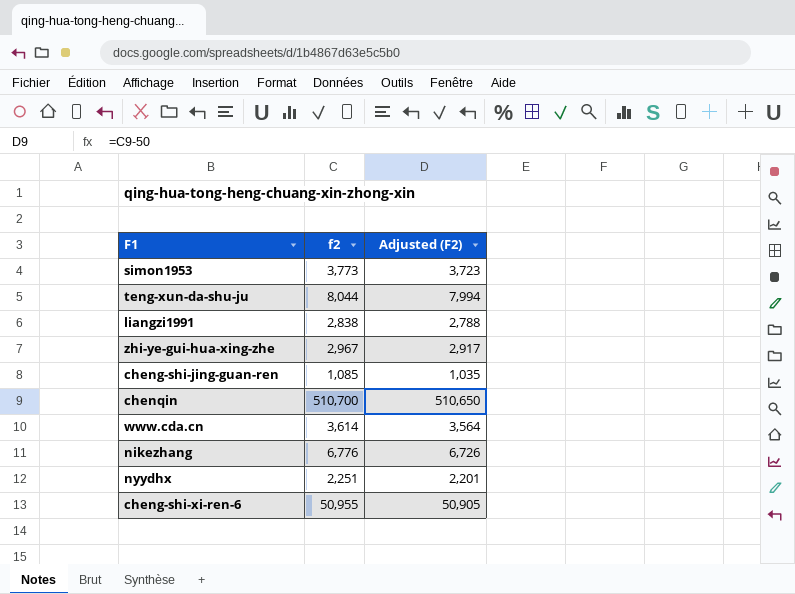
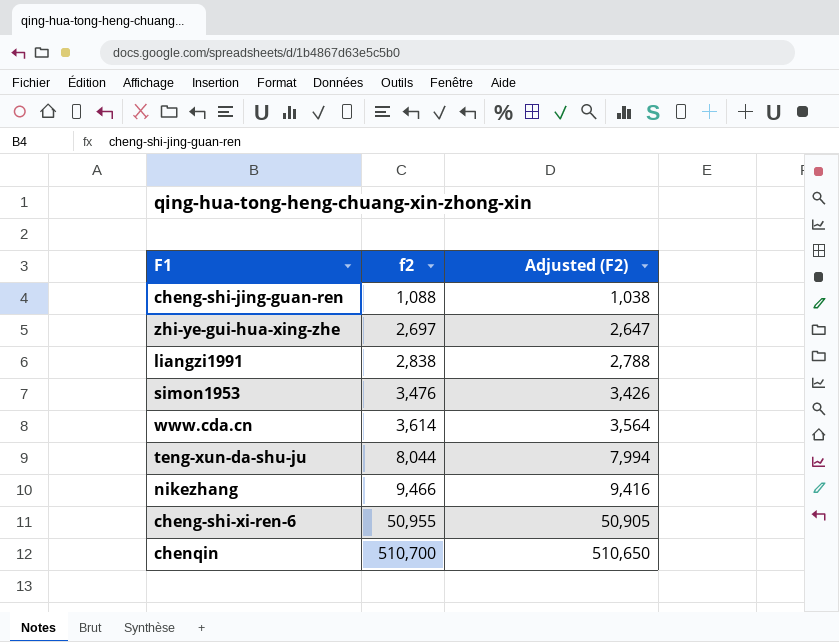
row order: none -> f2 ascending
row nyydhx: 2,251 | 2,201 -> none
cheng-shi-jing-guan-ren | f2: 1,085 -> 1,088
cheng-shi-jing-guan-ren | Adjusted (F2): 1,035 -> 1,038
zhi-ye-gui-hua-xing-zhe | f2: 2,967 -> 2,697
zhi-ye-gui-hua-xing-zhe | Adjusted (F2): 2,917 -> 2,647
simon1953 | f2: 3,773 -> 3,476
simon1953 | Adjusted (F2): 3,723 -> 3,426
nikezhang | f2: 6,776 -> 9,466
nikezhang | Adjusted (F2): 6,726 -> 9,416

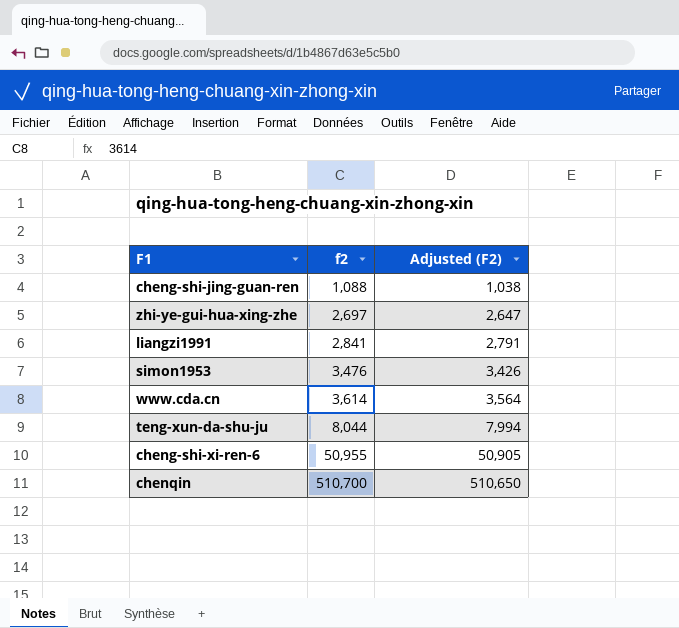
row nikezhang: 9,466 | 9,416 -> none
liangzi1991 | f2: 2,838 -> 2,841
liangzi1991 | Adjusted (F2): 2,788 -> 2,791

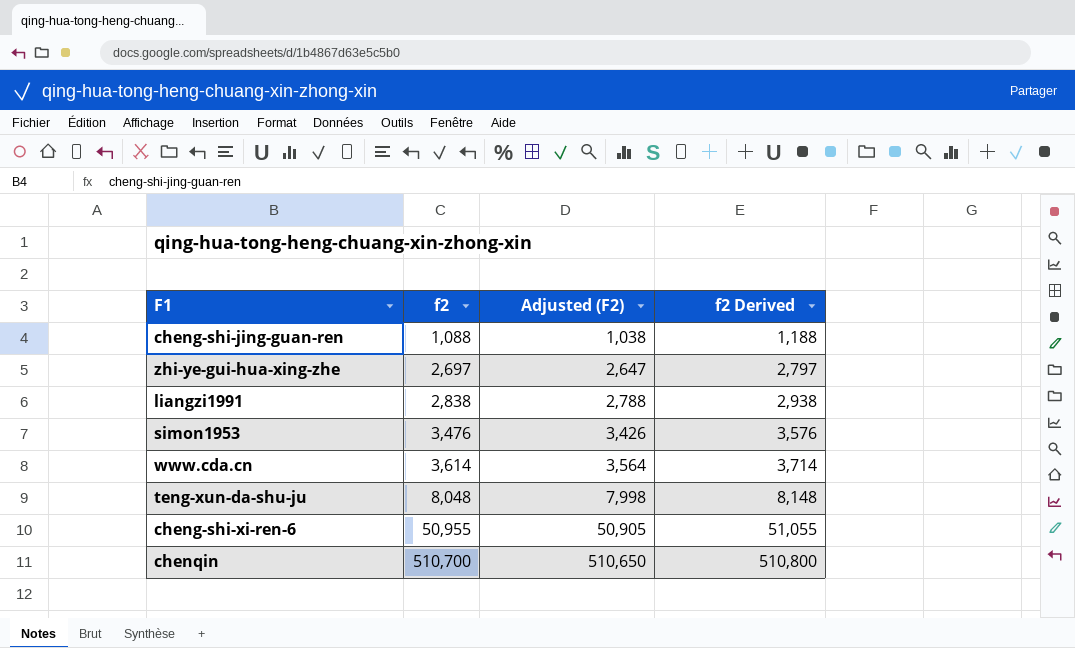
column f2 Derived | formula: none -> [f2] + 100
liangzi1991 | f2: 2,841 -> 2,838
liangzi1991 | Adjusted (F2): 2,791 -> 2,788
teng-xun-da-shu-ju | f2: 8,044 -> 8,048
teng-xun-da-shu-ju | Adjusted (F2): 7,994 -> 7,998

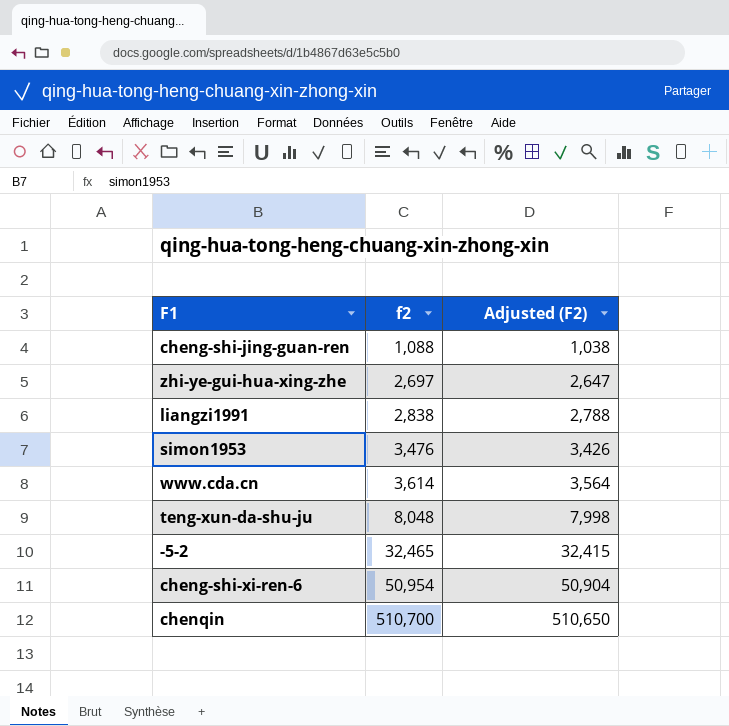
column f2 Derived | formula: [f2] + 100 -> none
row -5-2: none -> 32,465 | 32,415
cheng-shi-xi-ren-6 | f2: 50,955 -> 50,954
cheng-shi-xi-ren-6 | Adjusted (F2): 50,905 -> 50,904

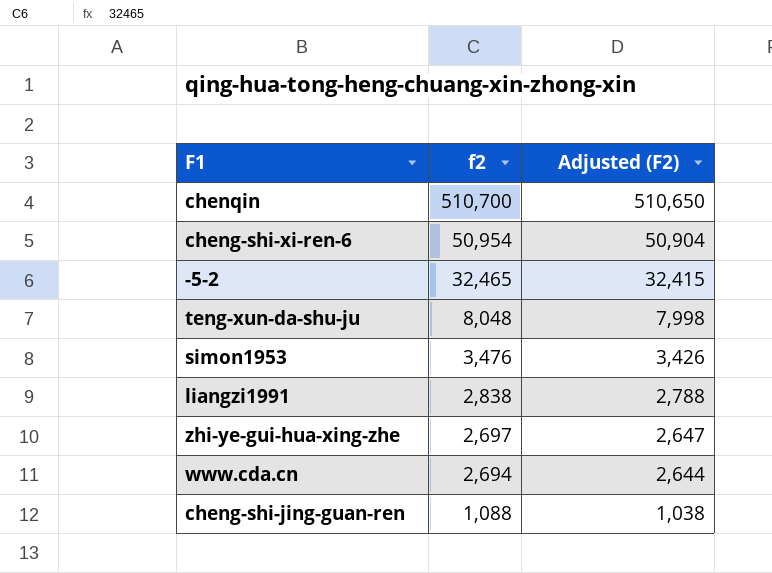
row order: f2 ascending -> f2 descending
www.cda.cn | f2: 3,614 -> 2,694
www.cda.cn | Adjusted (F2): 3,564 -> 2,644

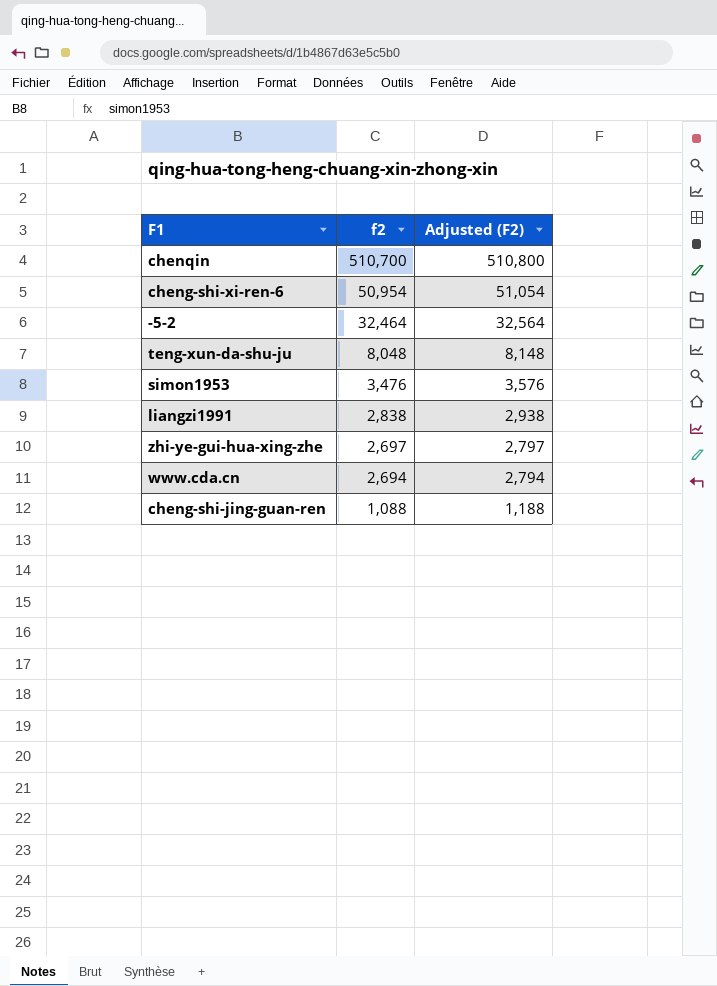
column Adjusted (F2) | formula: [f2] - 50 -> [f2] + 100
-5-2 | f2: 32,465 -> 32,464

